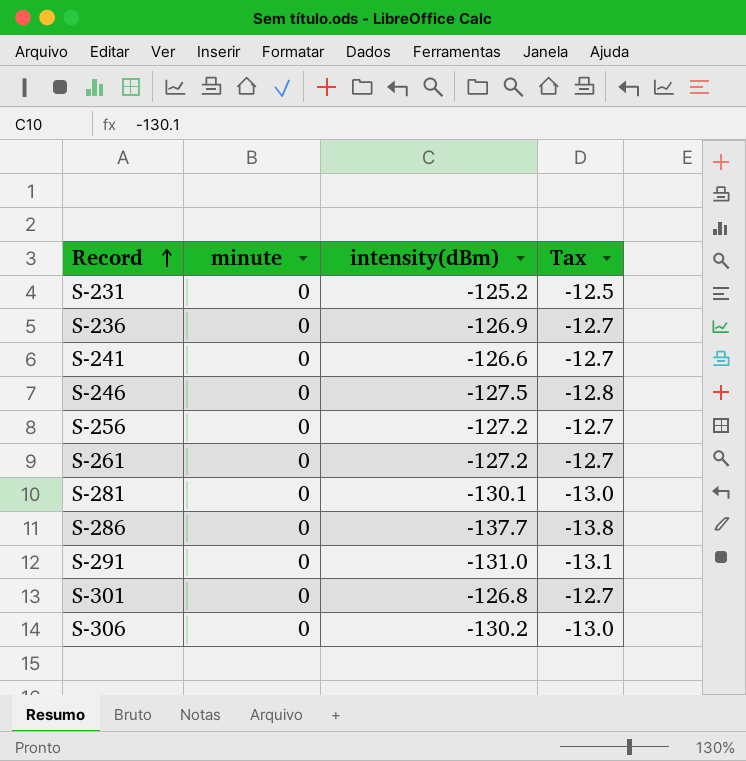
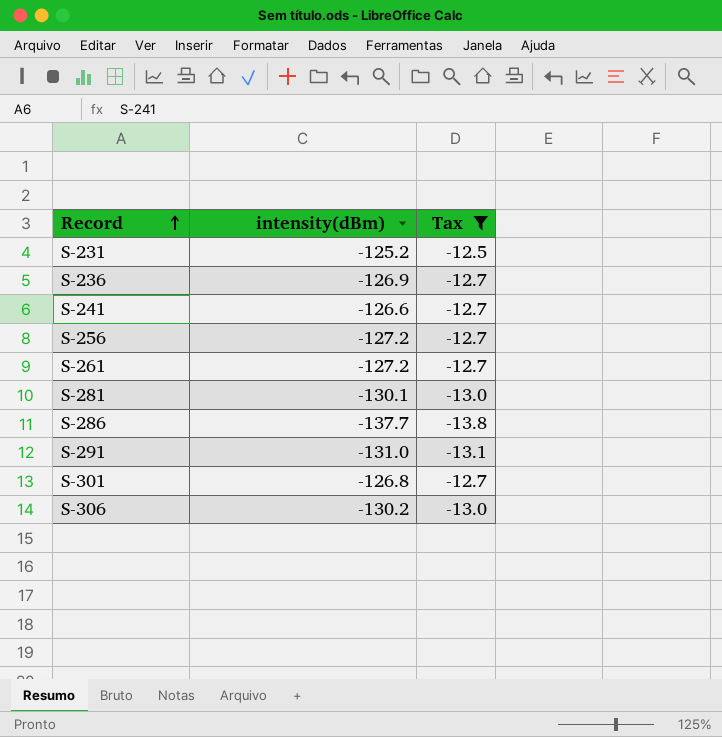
filter: none -> Tax != -12.8
column minute | position: 2 -> none

